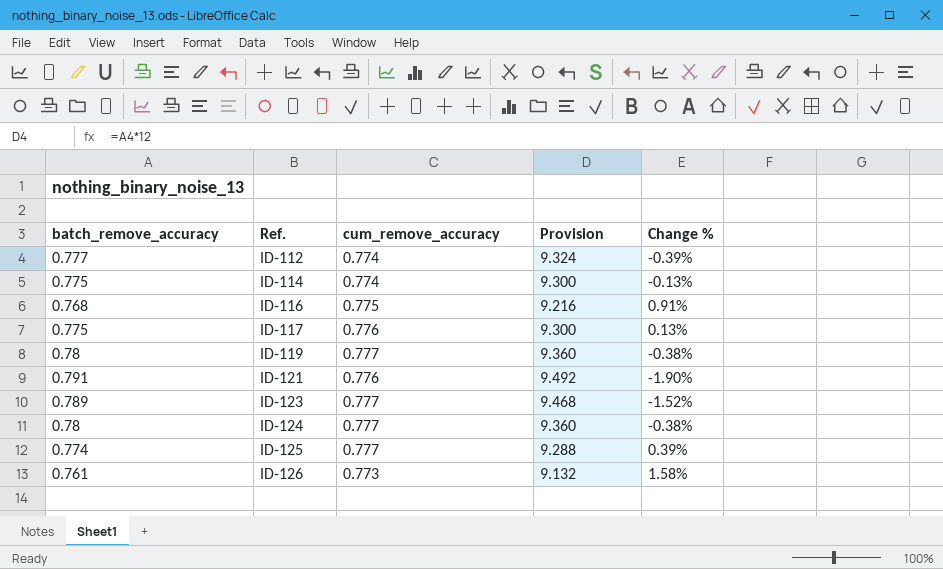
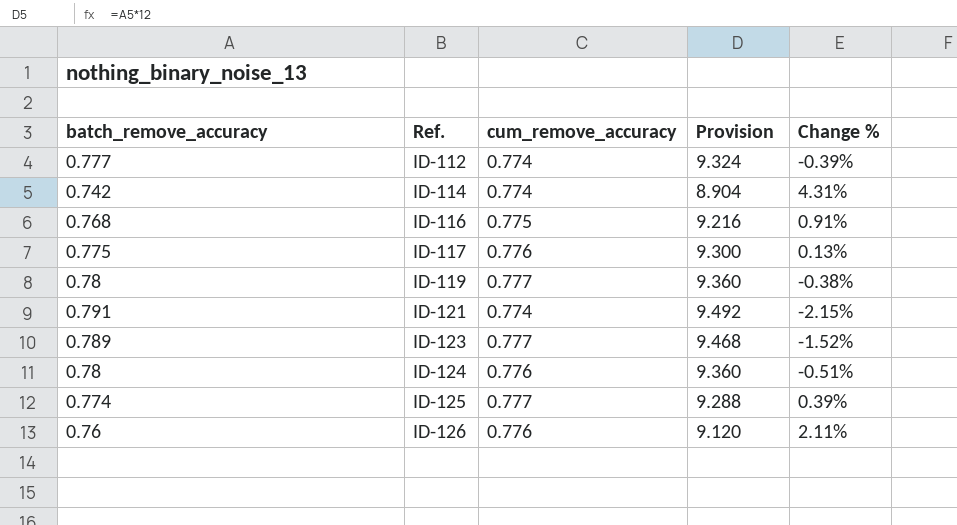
ID-114 | batch_remove_accuracy: 0.775 -> 0.742
ID-114 | Provision: 9.300 -> 8.904
ID-114 | Change %: -0.13% -> 4.31%
ID-121 | cum_remove_accuracy: 0.776 -> 0.774
ID-121 | Change %: -1.90% -> -2.15%
ID-124 | cum_remove_accuracy: 0.777 -> 0.776
ID-124 | Change %: -0.38% -> -0.51%
ID-126 | batch_remove_accuracy: 0.761 -> 0.76
ID-126 | cum_remove_accuracy: 0.773 -> 0.776
ID-126 | Provision: 9.132 -> 9.120
ID-126 | Change %: 1.58% -> 2.11%

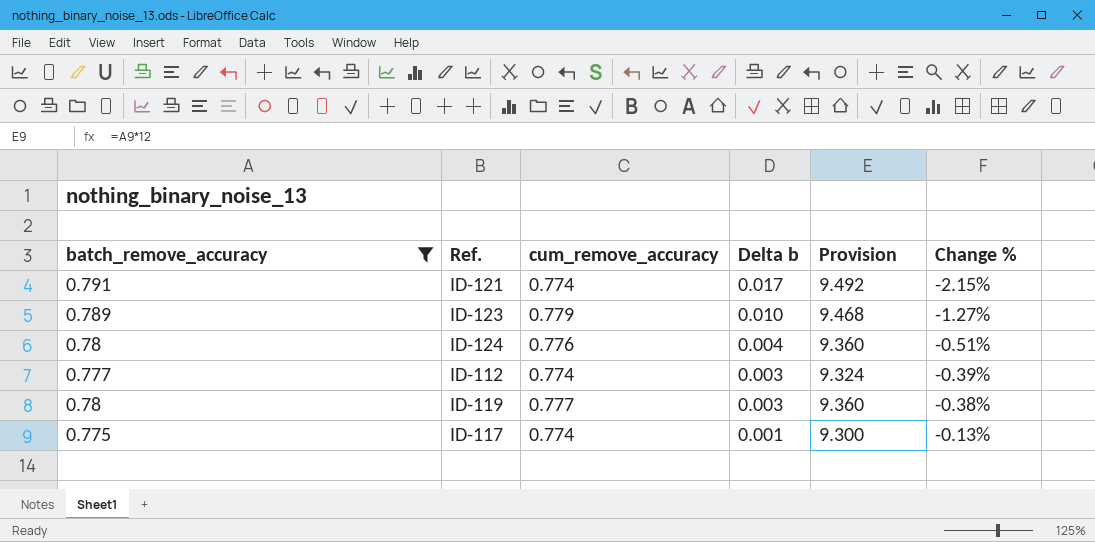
filter: none -> batch_remove_accuracy >= 0.775
row order: Ref. ascending -> Delta b descending
column Delta b | formula: none -> [batch_remove_accuracy] - [cum_remove_accuracy]
ID-123 | cum_remove_accuracy: 0.777 -> 0.779
ID-123 | Change %: -1.52% -> -1.27%
ID-117 | cum_remove_accuracy: 0.776 -> 0.774
ID-117 | Change %: 0.13% -> -0.13%

